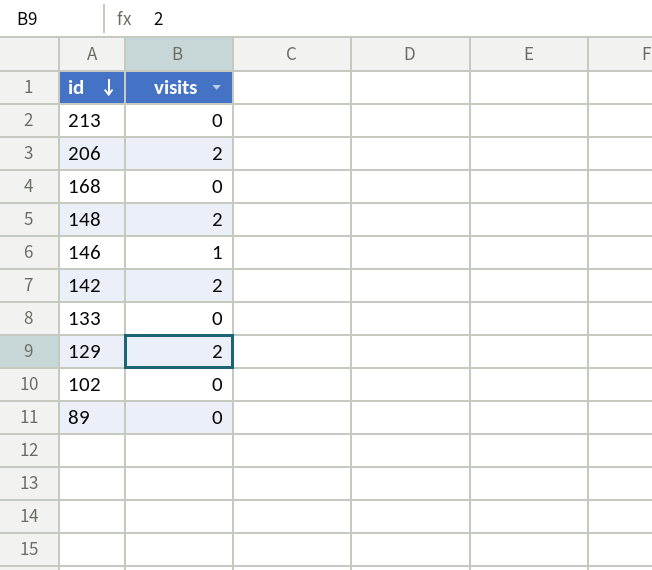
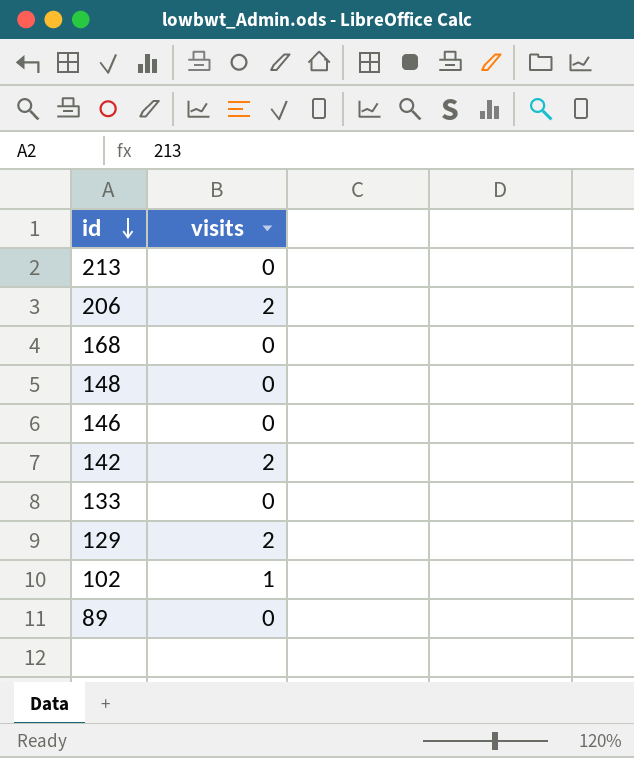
148 | visits: 2 -> 0
146 | visits: 1 -> 0
102 | visits: 0 -> 1

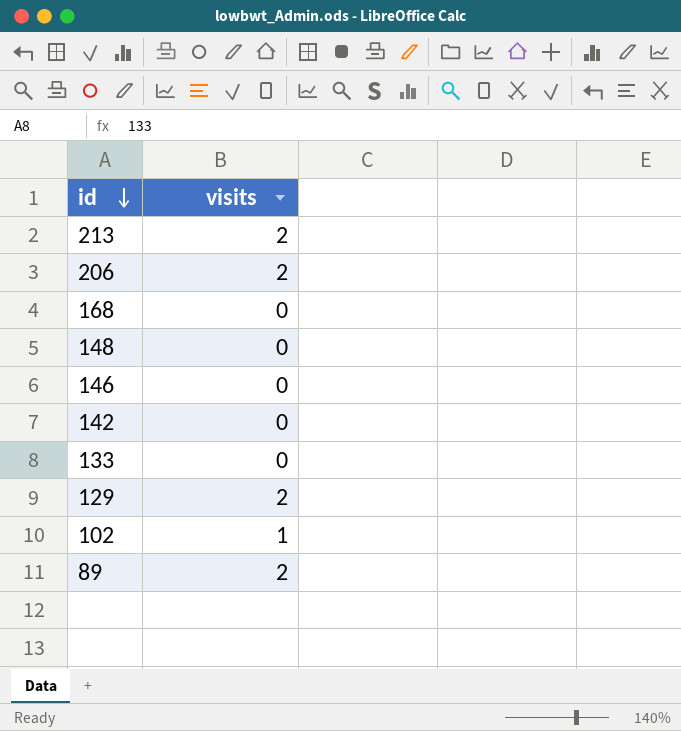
213 | visits: 0 -> 2
142 | visits: 2 -> 0
89 | visits: 0 -> 2

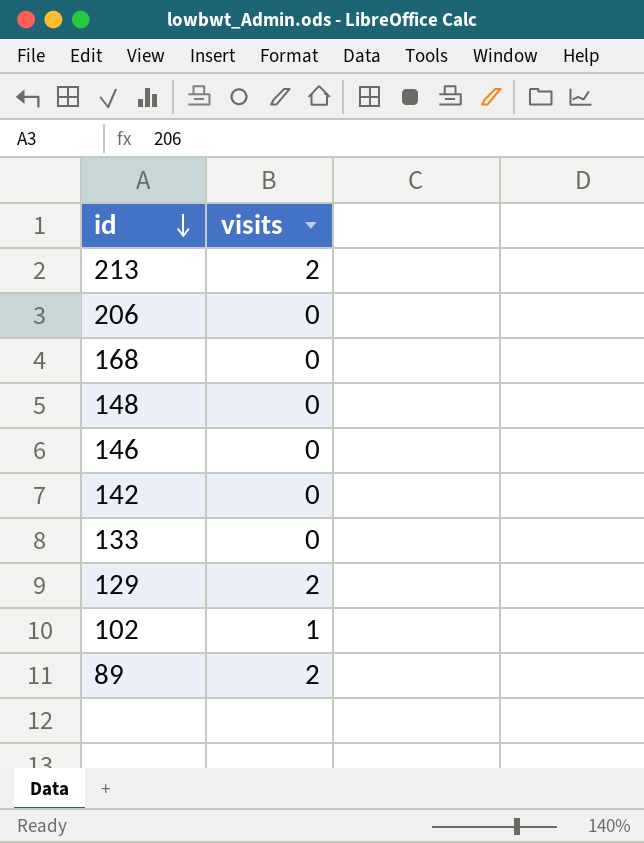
206 | visits: 2 -> 0

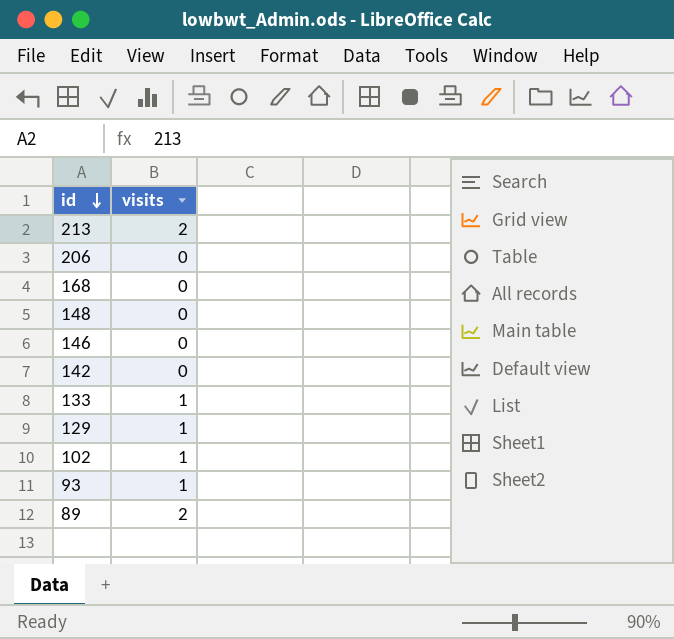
133 | visits: 0 -> 1
129 | visits: 2 -> 1
row 93: none -> 1

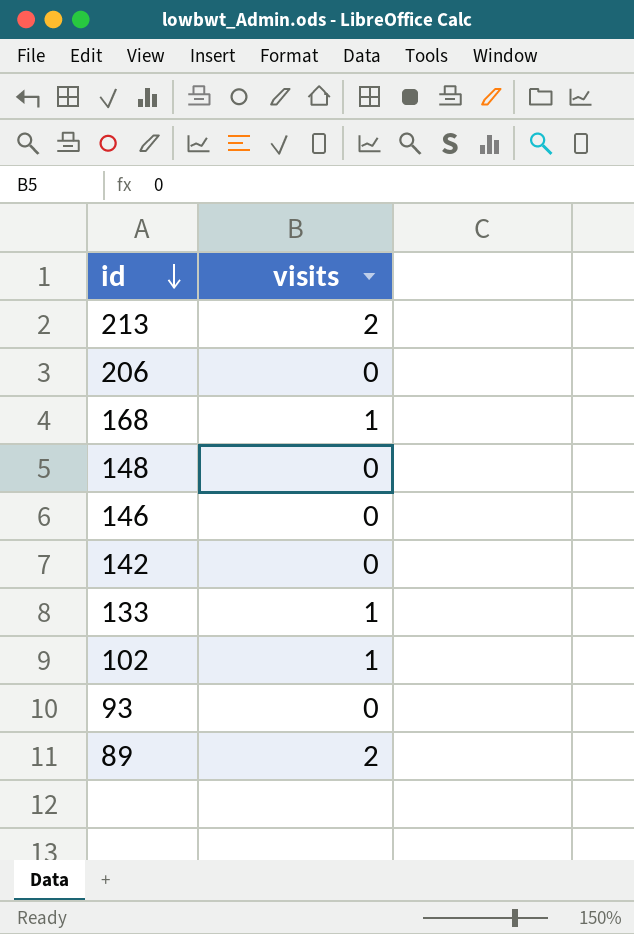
row 129: 1 -> none
168 | visits: 0 -> 1
93 | visits: 1 -> 0

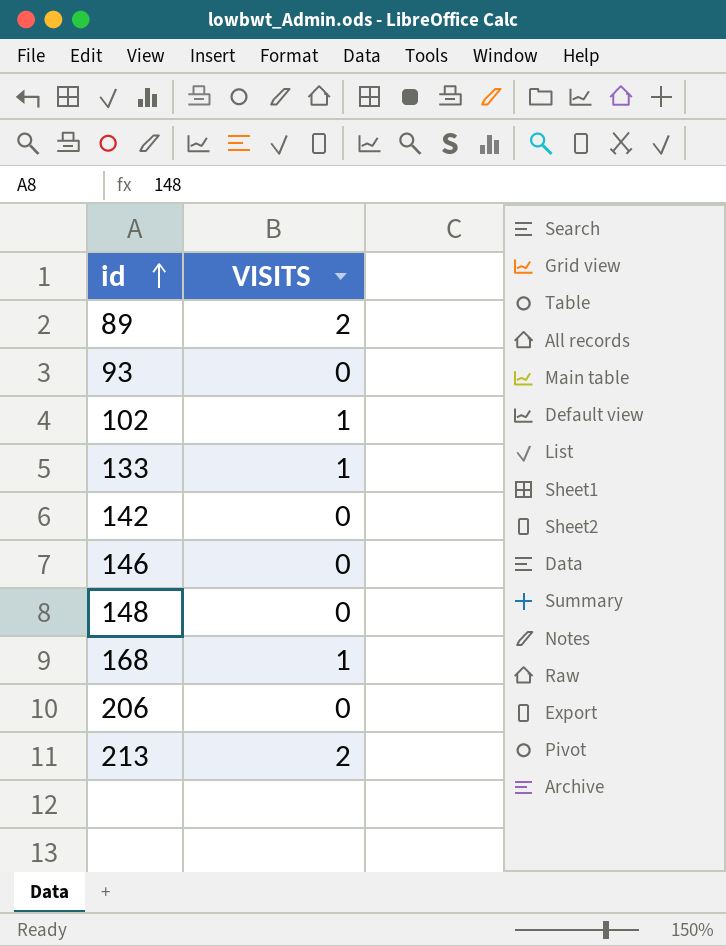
row order: id descending -> id ascending
column name: visits -> VISITS

